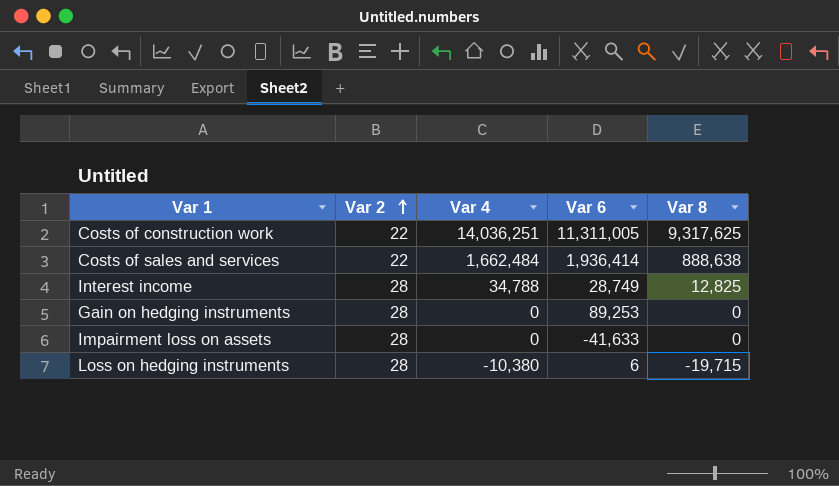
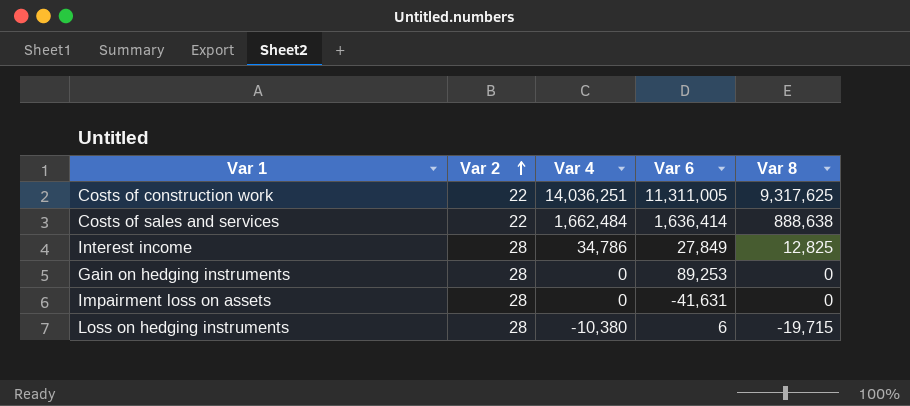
Costs of sales and services | Var 6: 1,936,414 -> 1,636,414
Interest income | Var 4: 34,788 -> 34,786
Interest income | Var 6: 28,749 -> 27,849
Impairment loss on assets | Var 6: -41,633 -> -41,631

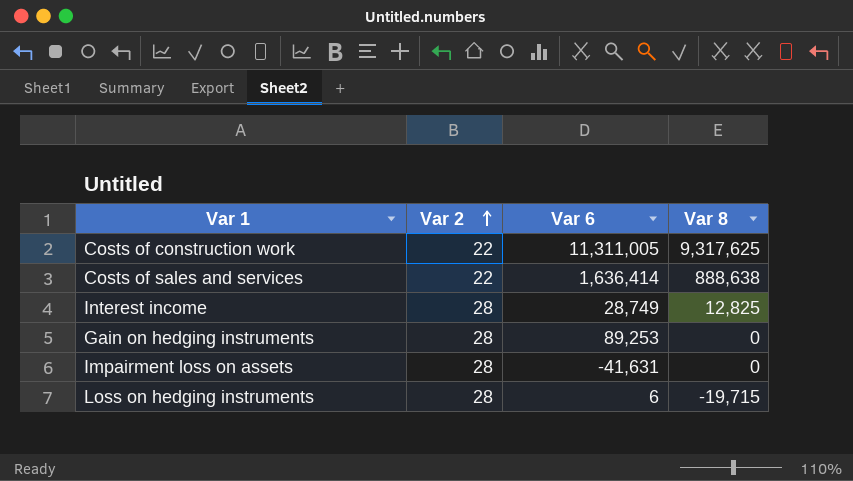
column Var 4 | position: 3 -> none
Interest income | Var 6: 27,849 -> 28,749

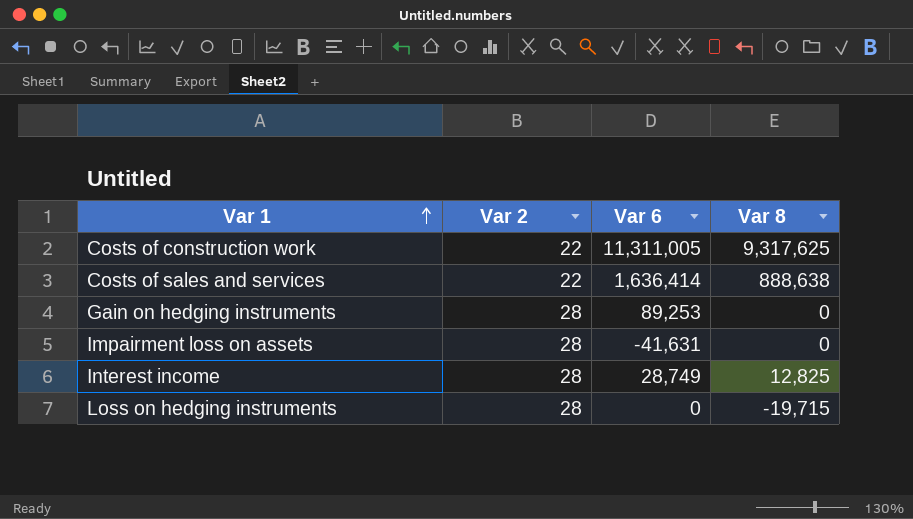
row order: Var 2 ascending -> Var 1 ascending
Loss on hedging instruments | Var 6: 6 -> 0

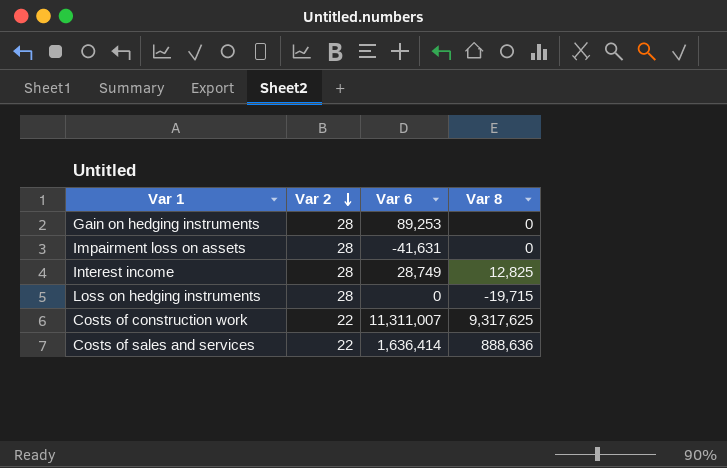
row order: Var 1 ascending -> Var 2 descending
Costs of construction work | Var 6: 11,311,005 -> 11,311,007
Costs of sales and services | Var 8: 888,638 -> 888,636

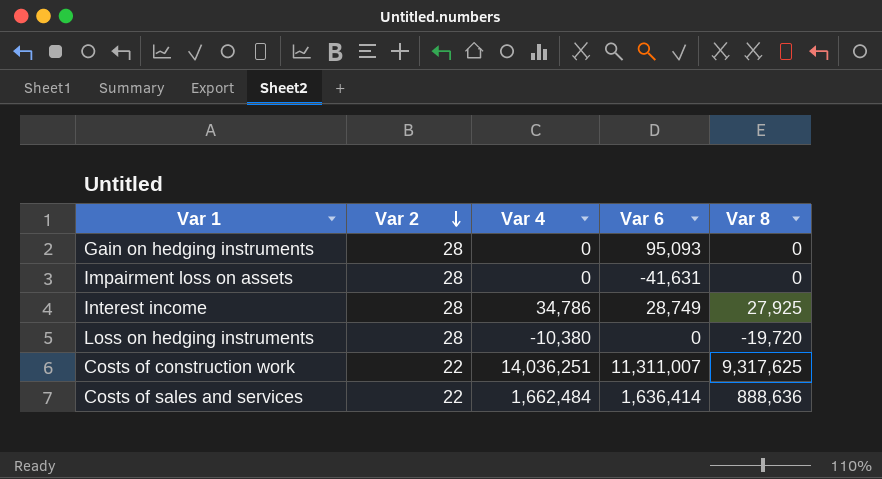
column Var 4 | position: none -> 3
Gain on hedging instruments | Var 6: 89,253 -> 95,093
Interest income | Var 8: 12,825 -> 27,925
Loss on hedging instruments | Var 8: -19,715 -> -19,720

